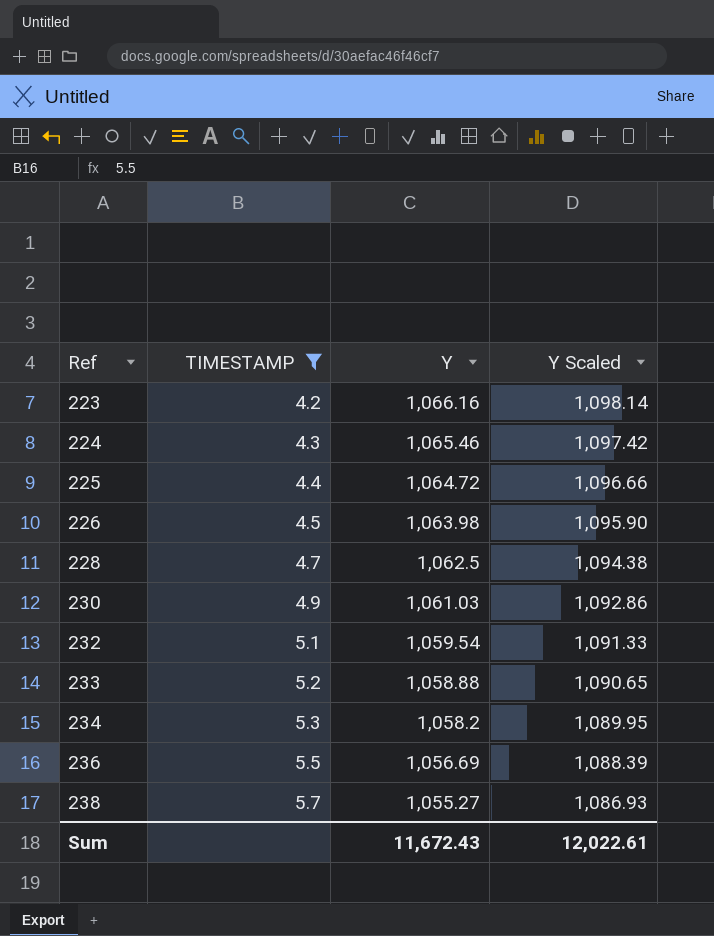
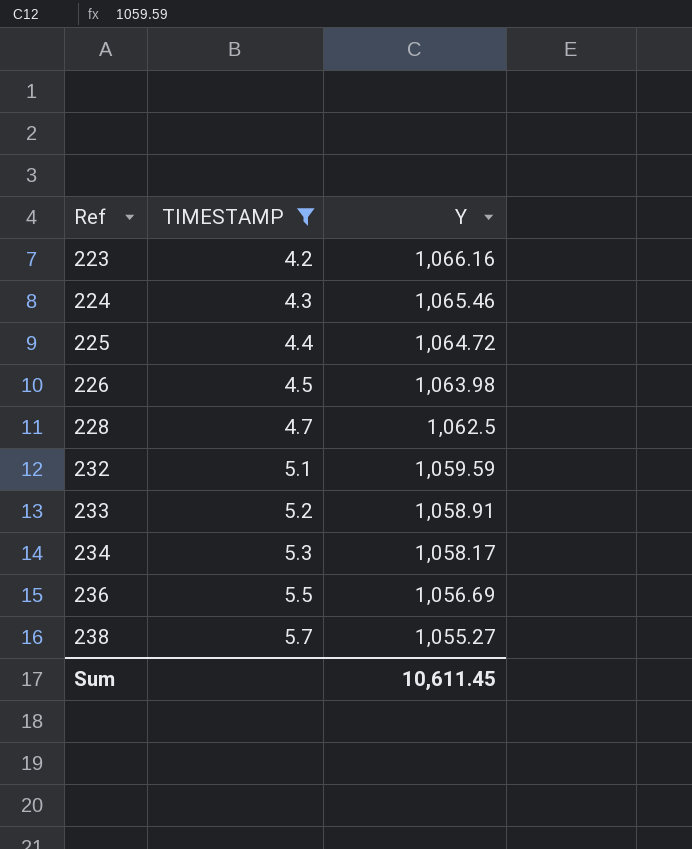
column Y Scaled | formula: [Y] * 1.03 -> none
row 230: 4.9 | 1,061.03 | 1,092.86 -> none
232 | Y: 1,059.54 -> 1,059.59
233 | Y: 1,058.88 -> 1,058.91
234 | Y: 1,058.2 -> 1,058.17
Sum | Y: 11,672.43 -> 10,611.45

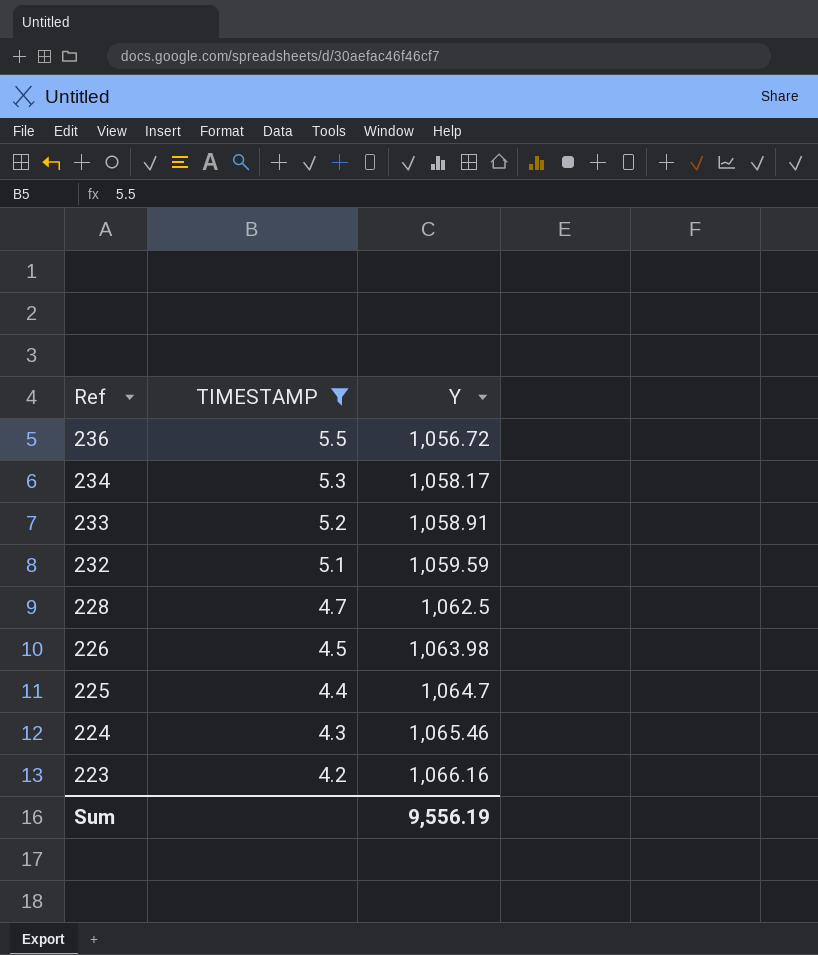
row order: Ref ascending -> Ref descending
row 238: 5.7 | 1,055.27 -> none
236 | Y: 1,056.69 -> 1,056.72
225 | Y: 1,064.72 -> 1,064.7
Sum | Y: 10,611.45 -> 9,556.19

